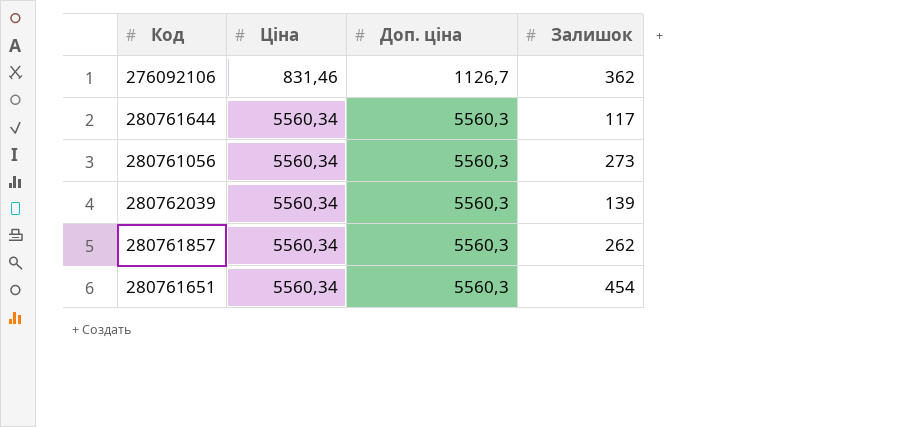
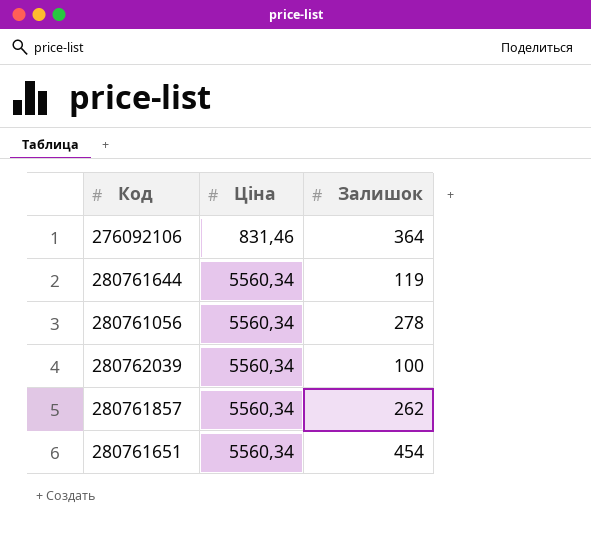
column Доп. ціна | position: 3 -> none
276092106 | Залишок: 362 -> 364
280761644 | Залишок: 117 -> 119
280761056 | Залишок: 273 -> 278
280762039 | Залишок: 139 -> 100

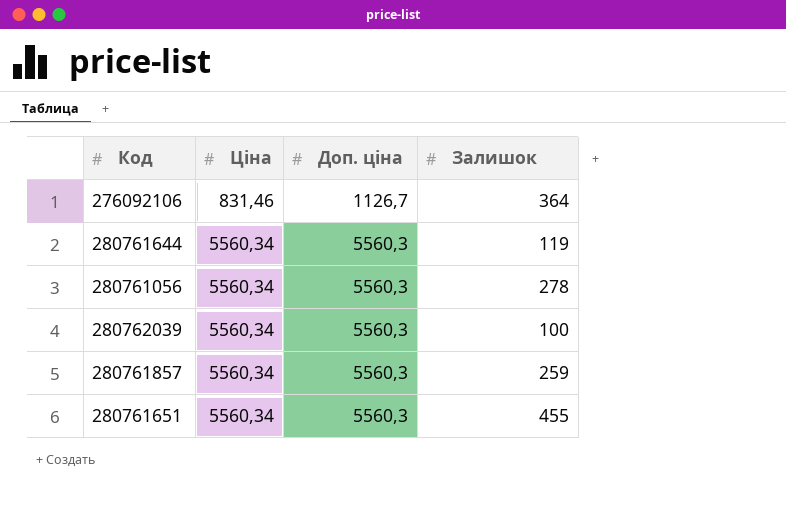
column Доп. ціна | position: none -> 3
280761857 | Залишок: 262 -> 259
280761651 | Залишок: 454 -> 455

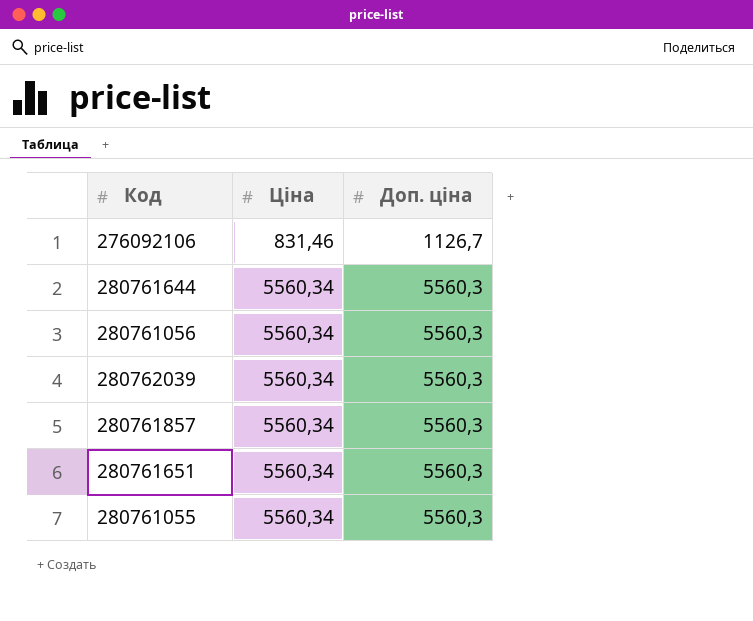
column Залишок | position: 4 -> none
row 280761055: none -> 5560,34 | 5560,3

